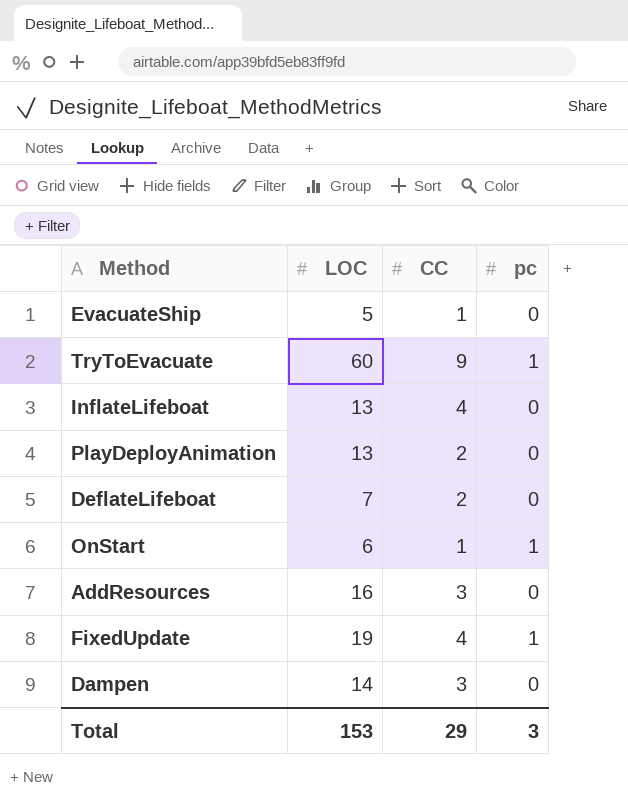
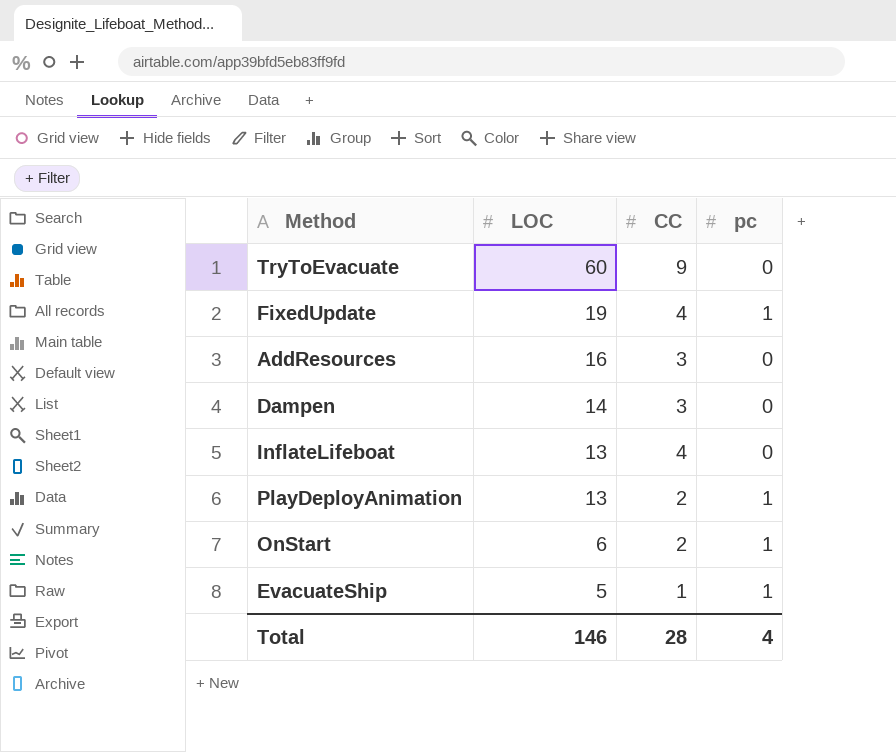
row order: none -> LOC descending
row DeflateLifeboat: 7 | 2 | 0 -> none
TryToEvacuate | pc: 1 -> 0
PlayDeployAnimation | pc: 0 -> 1
OnStart | CC: 1 -> 2
EvacuateShip | pc: 0 -> 1
Total | LOC: 153 -> 146
Total | CC: 29 -> 28
Total | pc: 3 -> 4

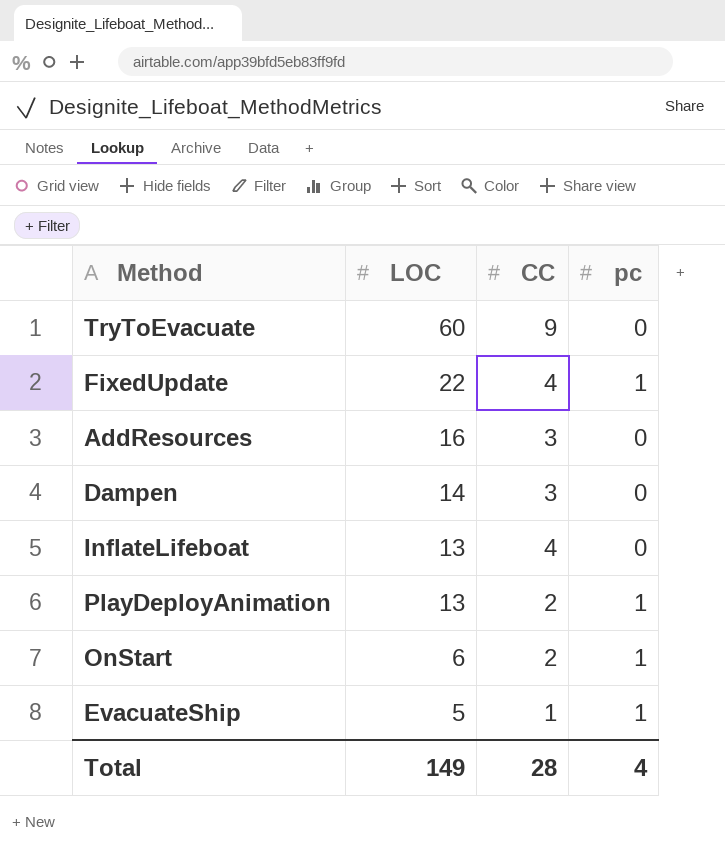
FixedUpdate | LOC: 19 -> 22
Total | LOC: 146 -> 149

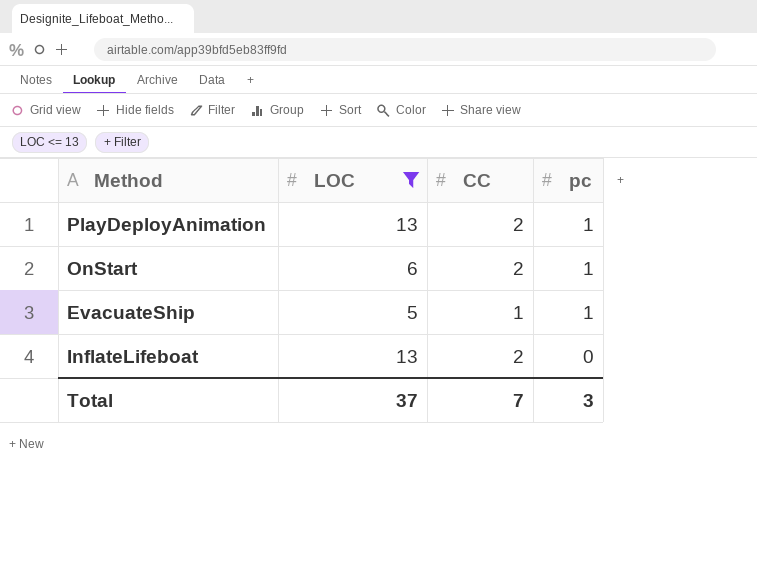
filter: none -> LOC <= 13
row order: LOC descending -> pc descending
InflateLifeboat | CC: 4 -> 2
Total | LOC: 149 -> 37
Total | CC: 28 -> 7
Total | pc: 4 -> 3

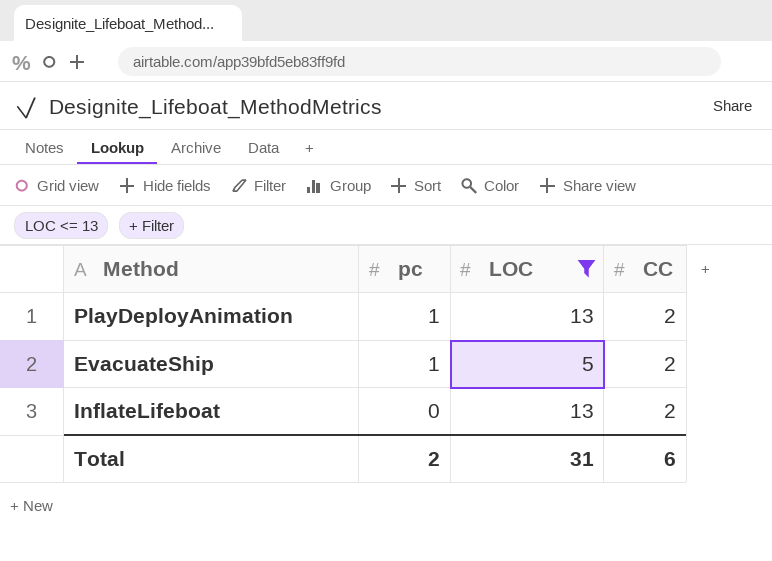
column pc | position: 4 -> 2
row OnStart: 6 | 2 | 1 -> none
EvacuateShip | CC: 1 -> 2
Total | pc: 3 -> 2
Total | LOC: 37 -> 31
Total | CC: 7 -> 6

